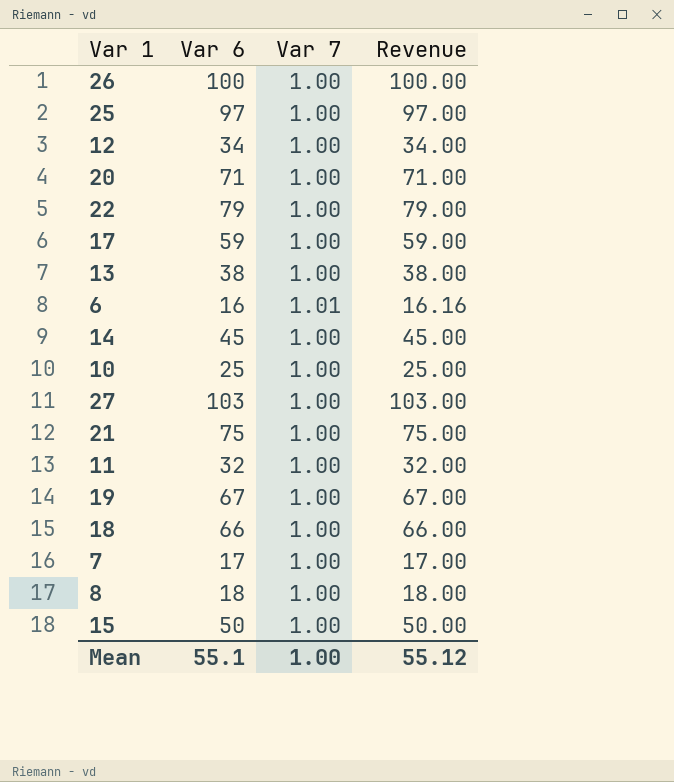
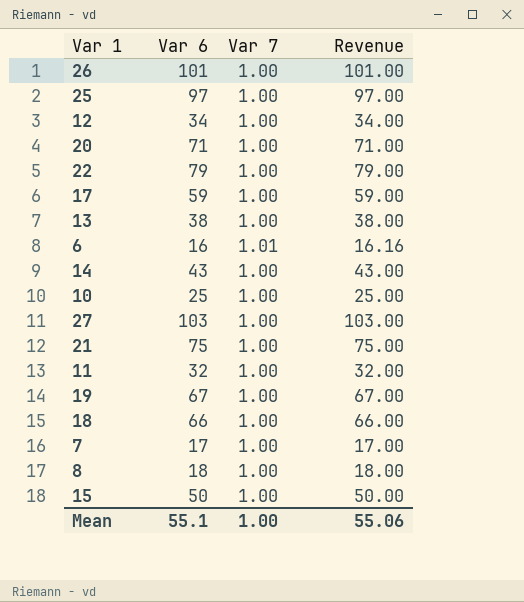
26 | Var 6: 100 -> 101
26 | Revenue: 100.00 -> 101.00
14 | Var 6: 45 -> 43
14 | Revenue: 45.00 -> 43.00
Mean | Revenue: 55.12 -> 55.06

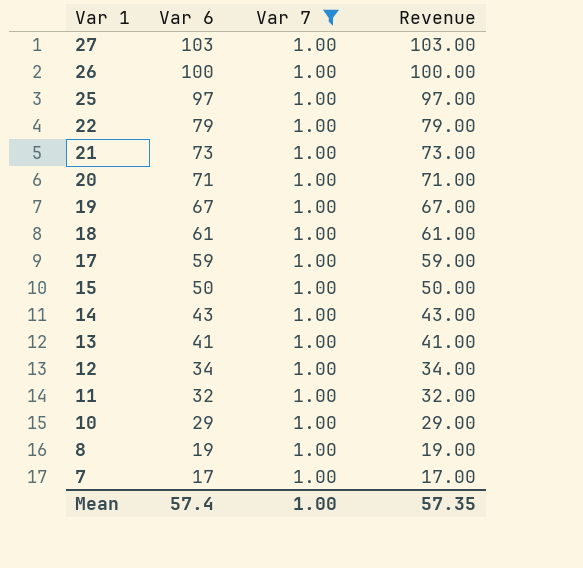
filter: none -> Var 7 = 1.00
row order: none -> Var 1 descending
26 | Var 6: 101 -> 100
26 | Revenue: 101.00 -> 100.00
21 | Var 6: 75 -> 73
21 | Revenue: 75.00 -> 73.00
18 | Var 6: 66 -> 61
18 | Revenue: 66.00 -> 61.00
13 | Var 6: 38 -> 41
13 | Revenue: 38.00 -> 41.00
10 | Var 6: 25 -> 29
10 | Revenue: 25.00 -> 29.00
8 | Var 6: 18 -> 19
8 | Revenue: 18.00 -> 19.00
Mean | Var 6: 55.1 -> 57.4
Mean | Revenue: 55.06 -> 57.35

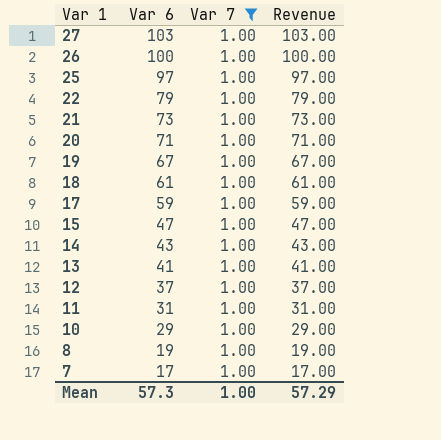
15 | Var 6: 50 -> 47
15 | Revenue: 50.00 -> 47.00
12 | Var 6: 34 -> 37
12 | Revenue: 34.00 -> 37.00
11 | Var 6: 32 -> 31
11 | Revenue: 32.00 -> 31.00
Mean | Var 6: 57.4 -> 57.3
Mean | Revenue: 57.35 -> 57.29

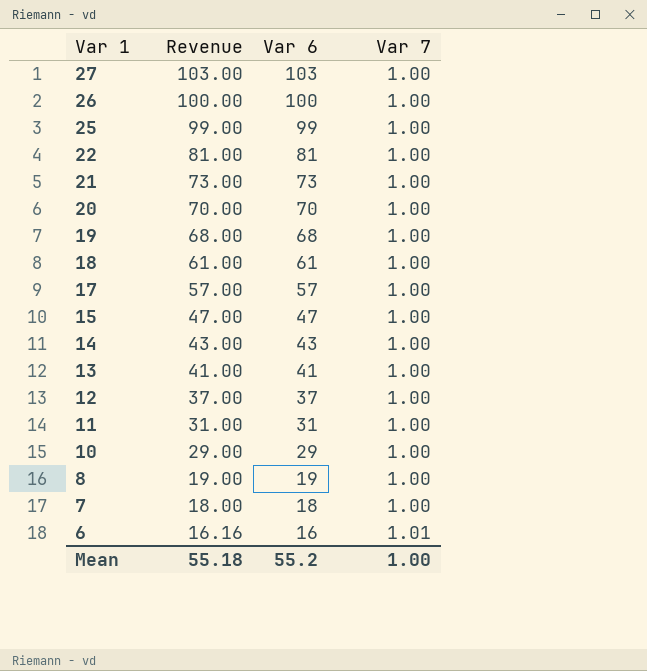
filter: Var 7 = 1.00 -> none
column Revenue | position: 4 -> 2
25 | Revenue: 97.00 -> 99.00
25 | Var 6: 97 -> 99
22 | Revenue: 79.00 -> 81.00
22 | Var 6: 79 -> 81
20 | Revenue: 71.00 -> 70.00
20 | Var 6: 71 -> 70
19 | Revenue: 67.00 -> 68.00
19 | Var 6: 67 -> 68
17 | Revenue: 59.00 -> 57.00
17 | Var 6: 59 -> 57
7 | Revenue: 17.00 -> 18.00
7 | Var 6: 17 -> 18
Mean | Revenue: 57.29 -> 55.18
Mean | Var 6: 57.3 -> 55.2

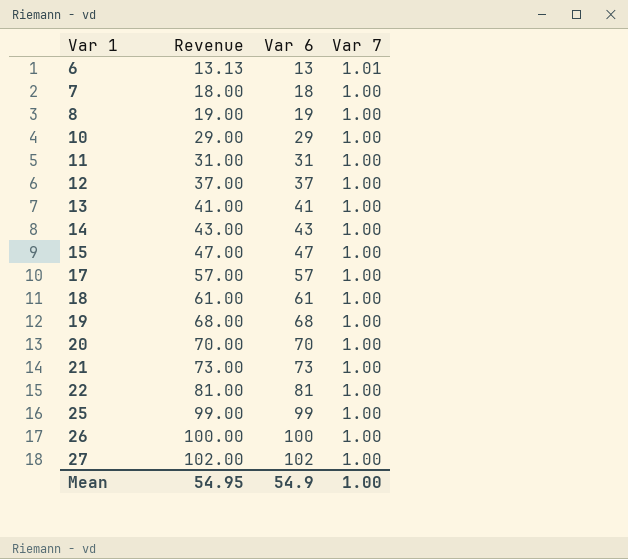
row order: Var 1 descending -> Var 1 ascending
6 | Revenue: 16.16 -> 13.13
6 | Var 6: 16 -> 13
27 | Revenue: 103.00 -> 102.00
27 | Var 6: 103 -> 102
Mean | Revenue: 55.18 -> 54.95
Mean | Var 6: 55.2 -> 54.9

